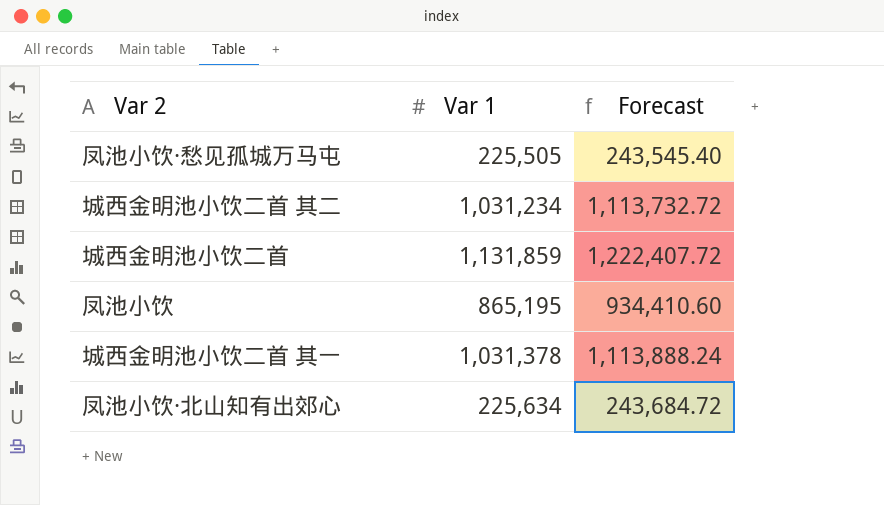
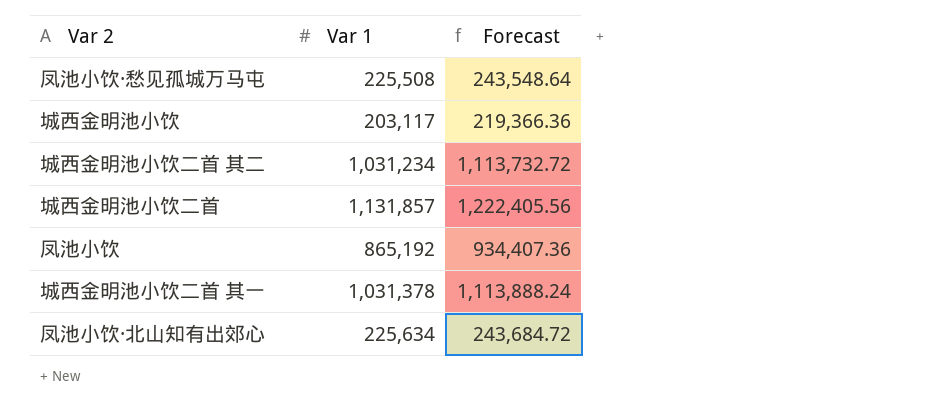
凤池小饮·愁见孤城万马屯 | Var 1: 225,505 -> 225,508
凤池小饮·愁见孤城万马屯 | Forecast: 243,545.40 -> 243,548.64
row 城西金明池小饮: none -> 203,117 | 219,366.36
城西金明池小饮二首 | Var 1: 1,131,859 -> 1,131,857
城西金明池小饮二首 | Forecast: 1,222,407.72 -> 1,222,405.56
凤池小饮 | Var 1: 865,195 -> 865,192
凤池小饮 | Forecast: 934,410.60 -> 934,407.36

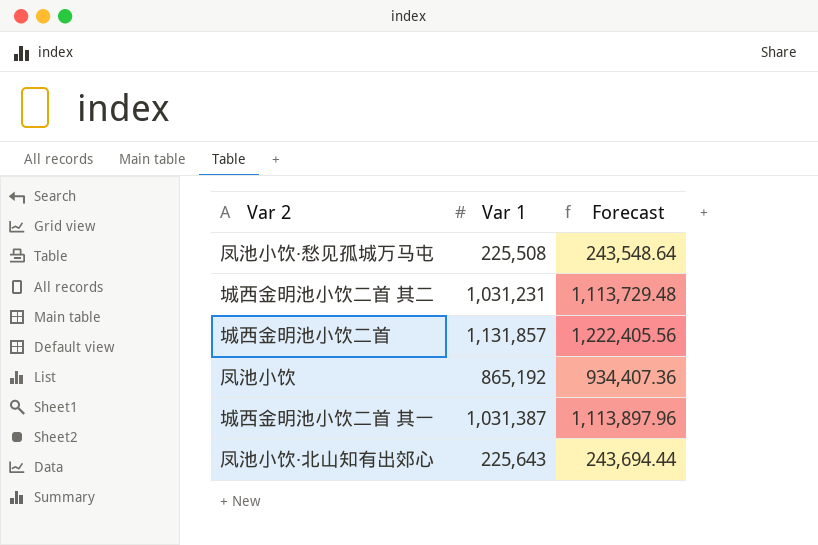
row 城西金明池小饮: 203,117 | 219,366.36 -> none
城西金明池小饮二首 其二 | Var 1: 1,031,234 -> 1,031,231
城西金明池小饮二首 其二 | Forecast: 1,113,732.72 -> 1,113,729.48
城西金明池小饮二首 其一 | Var 1: 1,031,378 -> 1,031,387
城西金明池小饮二首 其一 | Forecast: 1,113,888.24 -> 1,113,897.96
凤池小饮·北山知有出郊心 | Var 1: 225,634 -> 225,643
凤池小饮·北山知有出郊心 | Forecast: 243,684.72 -> 243,694.44

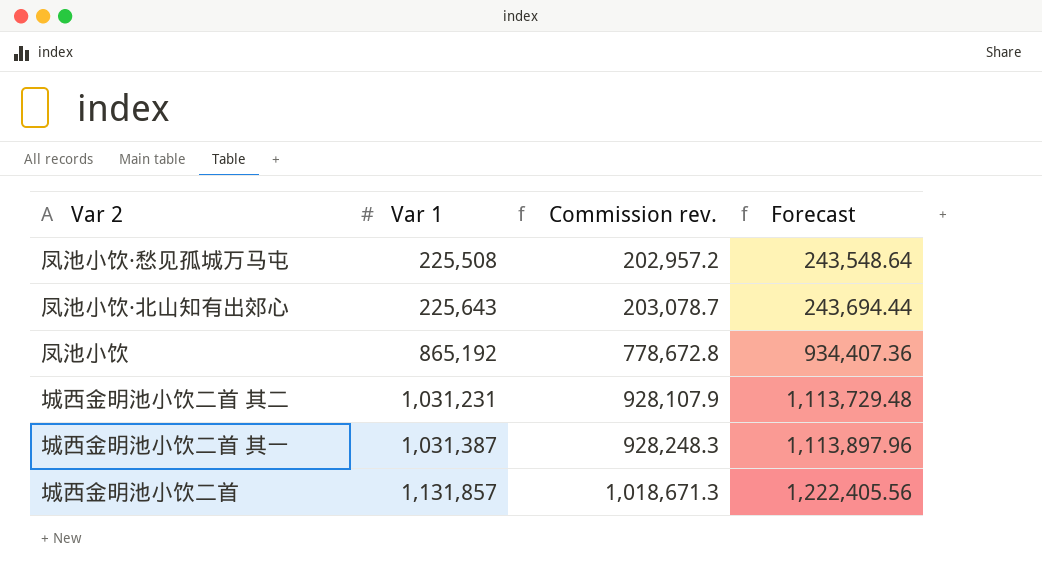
row order: none -> Var 1 ascending
column Commission rev. | formula: none -> [Var 1] * 0.9

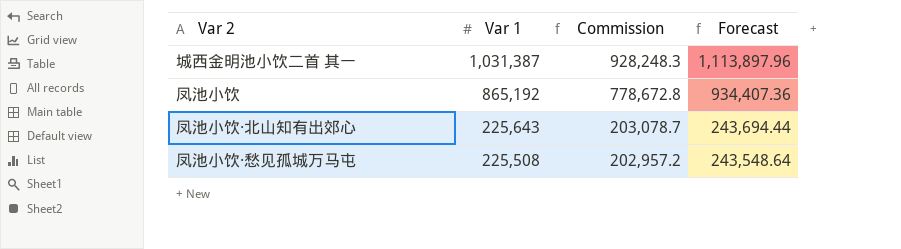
row order: Var 1 ascending -> Var 1 descending
column name: Commission rev. -> Commission
row 城西金明池小饮二首 其二: 1,031,231 | 928,107.9 | 1,113,729.48 -> none
row 城西金明池小饮二首: 1,131,857 | 1,018,671.3 | 1,222,405.56 -> none

